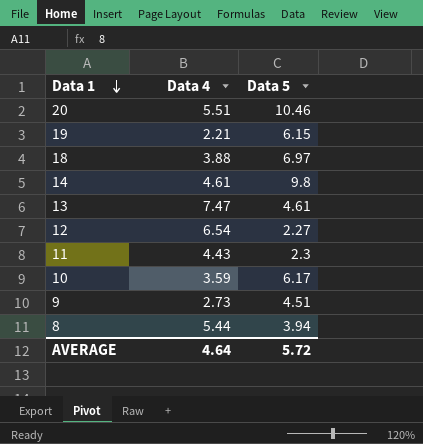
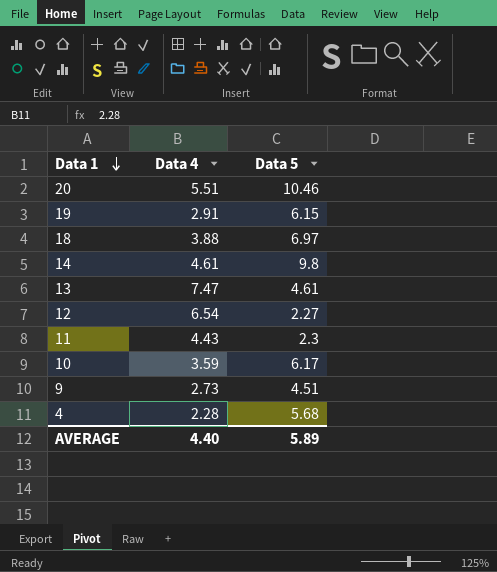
row 8: 5.44 | 3.94 -> none
19 | Data 4: 2.21 -> 2.91
row 4: none -> 2.28 | 5.68
AVERAGE | Data 4: 4.64 -> 4.40
AVERAGE | Data 5: 5.72 -> 5.89

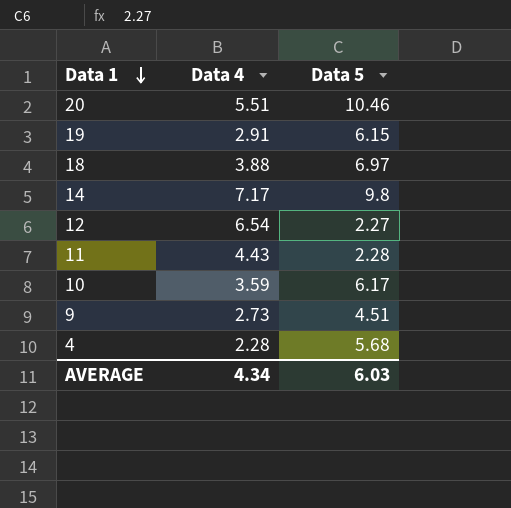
row 13: 7.47 | 4.61 -> none
14 | Data 4: 4.61 -> 7.17
11 | Data 5: 2.3 -> 2.28
AVERAGE | Data 4: 4.40 -> 4.34
AVERAGE | Data 5: 5.89 -> 6.03

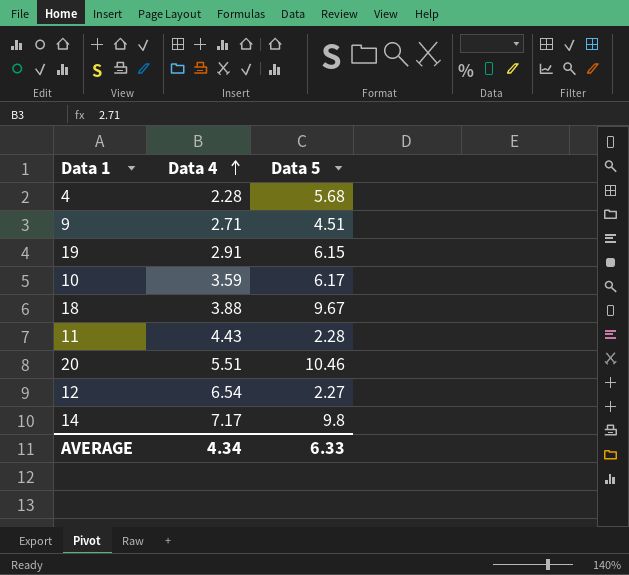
row order: Data 1 descending -> Data 4 ascending
9 | Data 4: 2.73 -> 2.71
18 | Data 5: 6.97 -> 9.67
AVERAGE | Data 5: 6.03 -> 6.33

